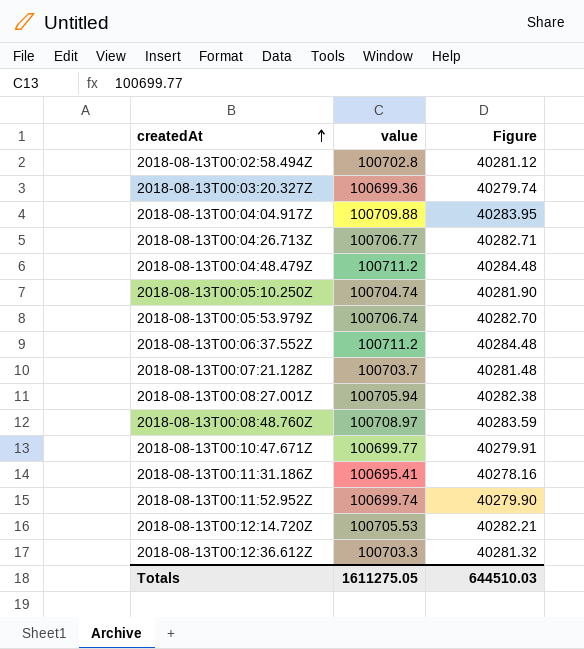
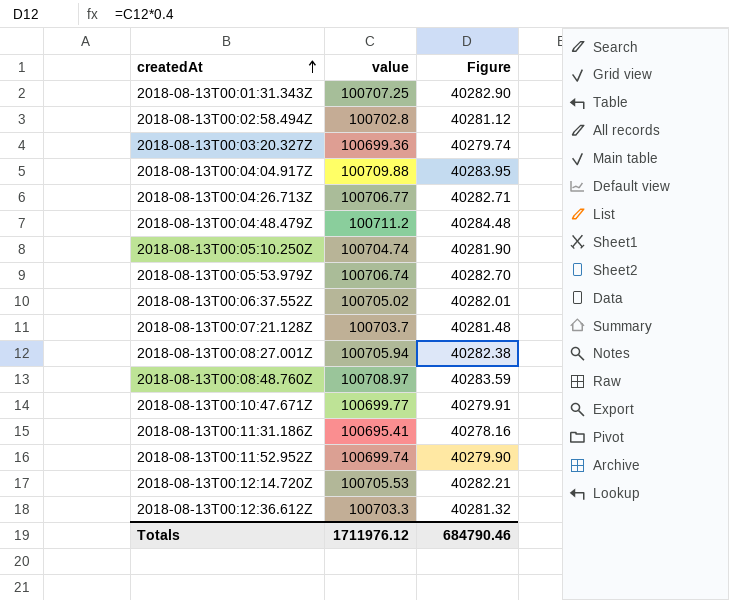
row 2018-08-13T00:01:31.343Z: none -> 100707.25 | 40282.90
2018-08-13T00:06:37.552Z | value: 100711.2 -> 100705.02
2018-08-13T00:06:37.552Z | Figure: 40284.48 -> 40282.01
Totals | value: 1611275.05 -> 1711976.12
Totals | Figure: 644510.03 -> 684790.46

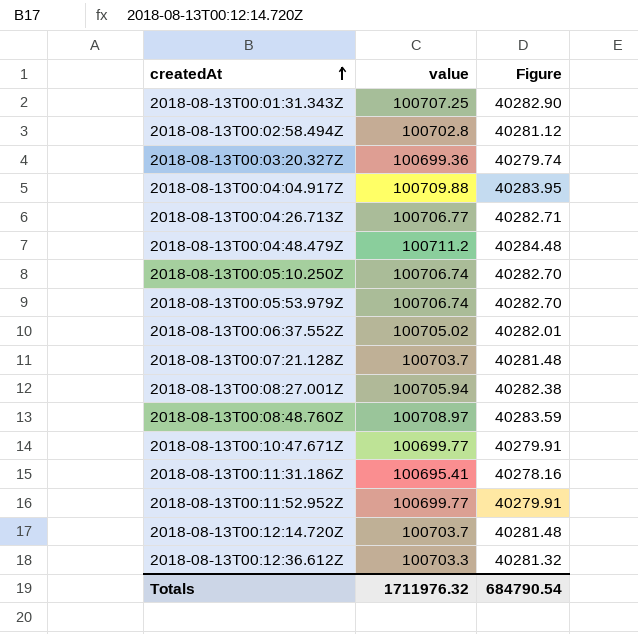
2018-08-13T00:05:10.250Z | value: 100704.74 -> 100706.74
2018-08-13T00:05:10.250Z | Figure: 40281.90 -> 40282.70
2018-08-13T00:11:52.952Z | value: 100699.74 -> 100699.77
2018-08-13T00:11:52.952Z | Figure: 40279.90 -> 40279.91
2018-08-13T00:12:14.720Z | value: 100705.53 -> 100703.7
2018-08-13T00:12:14.720Z | Figure: 40282.21 -> 40281.48
Totals | value: 1711976.12 -> 1711976.32
Totals | Figure: 684790.46 -> 684790.54

